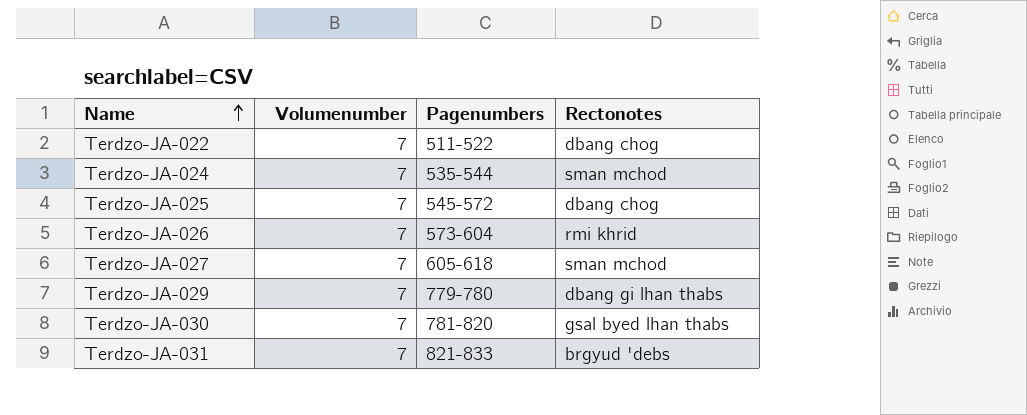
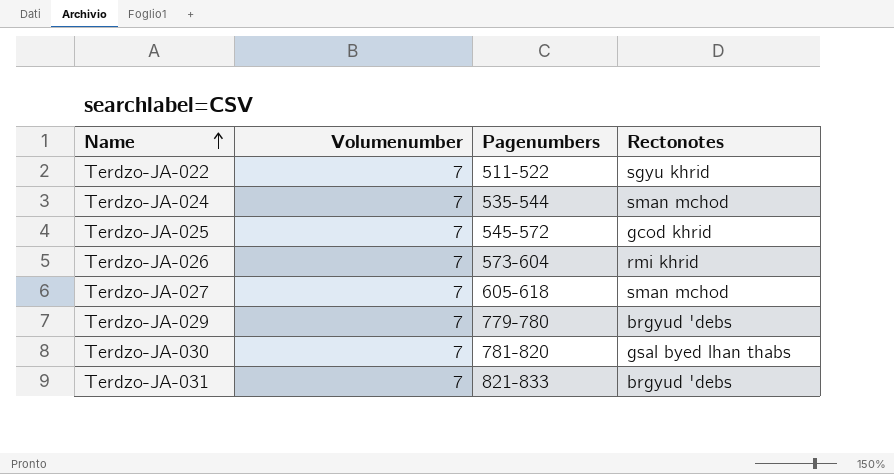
Terdzo-JA-022 | Rectonotes: dbang chog -> sgyu khrid
Terdzo-JA-025 | Rectonotes: dbang chog -> gcod khrid
Terdzo-JA-029 | Rectonotes: dbang gi lhan thabs -> brgyud 'debs

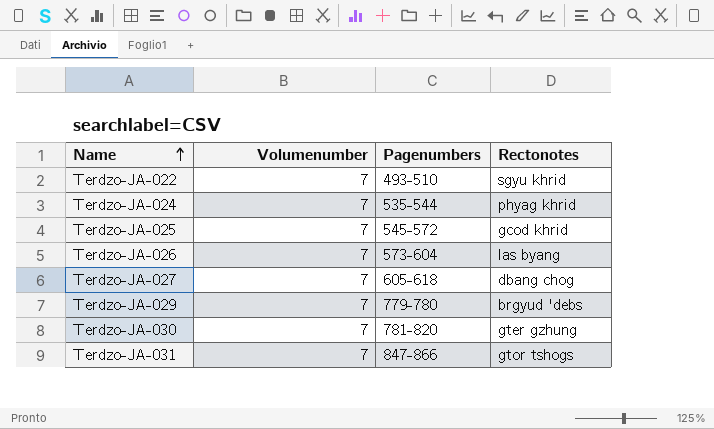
Terdzo-JA-022 | Pagenumbers: 511-522 -> 493-510
Terdzo-JA-024 | Rectonotes: sman mchod -> phyag khrid
Terdzo-JA-026 | Rectonotes: rmi khrid -> las byang
Terdzo-JA-027 | Rectonotes: sman mchod -> dbang chog
Terdzo-JA-030 | Rectonotes: gsal byed lhan thabs -> gter gzhung
Terdzo-JA-031 | Pagenumbers: 821-833 -> 847-866
Terdzo-JA-031 | Rectonotes: brgyud 'debs -> gtor tshogs

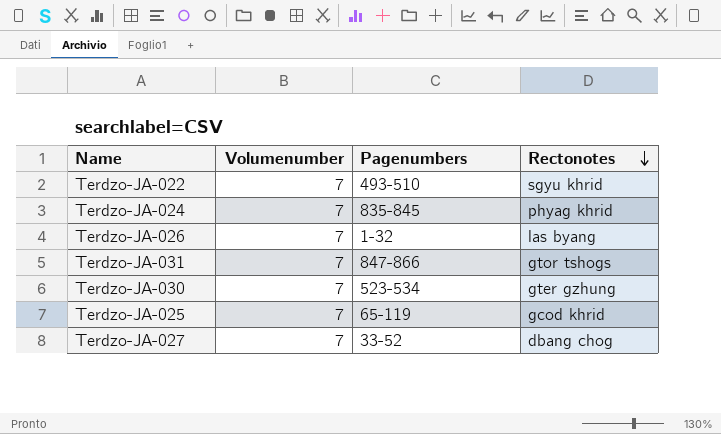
row order: Name ascending -> Rectonotes descending
row Terdzo-JA-029: 7 | 779-780 | brgyud 'debs -> none
Terdzo-JA-024 | Pagenumbers: 535-544 -> 835-845
Terdzo-JA-026 | Pagenumbers: 573-604 -> 1-32
Terdzo-JA-030 | Pagenumbers: 781-820 -> 523-534
Terdzo-JA-025 | Pagenumbers: 545-572 -> 65-119
Terdzo-JA-027 | Pagenumbers: 605-618 -> 33-52

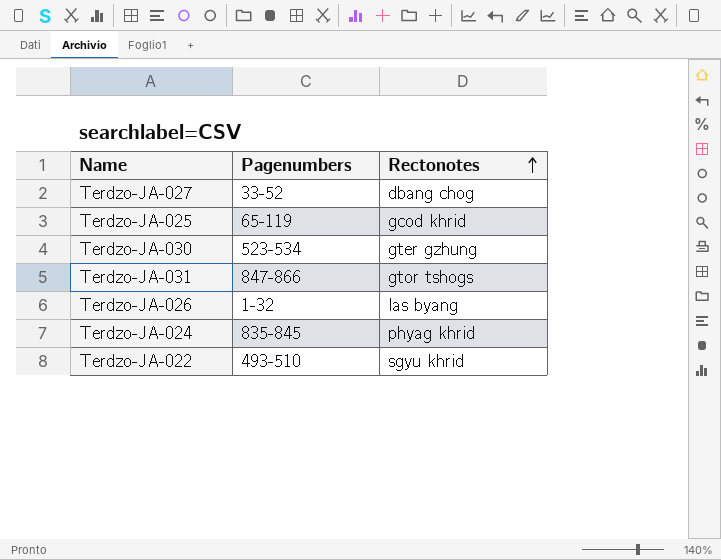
row order: Rectonotes descending -> Rectonotes ascending
column Volumenumber | position: 2 -> none

